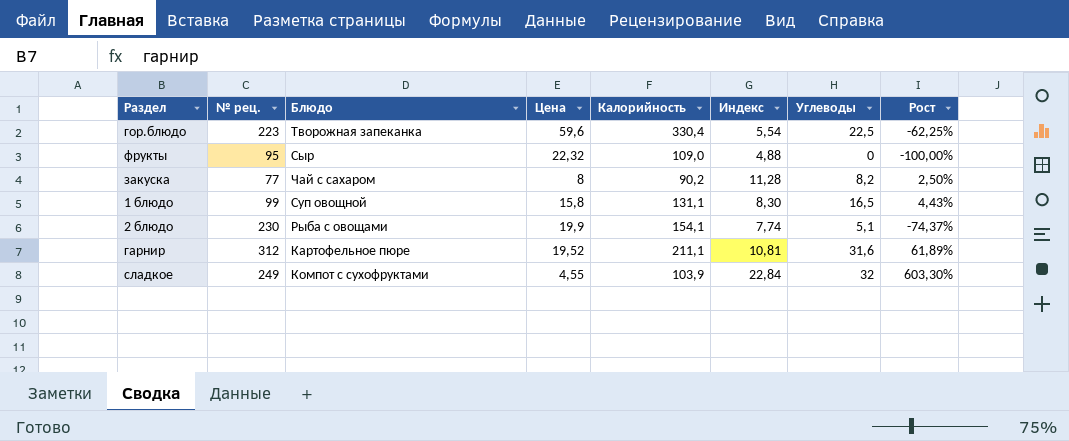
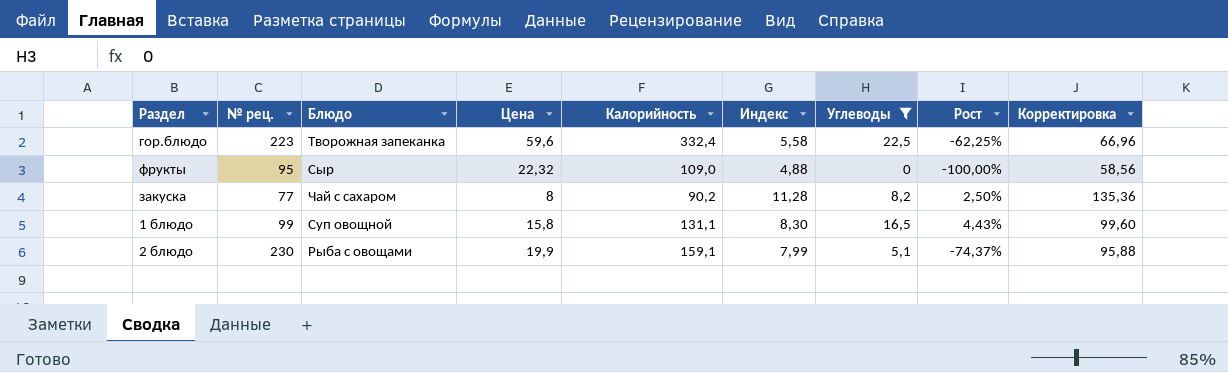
filter: none -> Углеводы <= 22,5
column Корректировка | formula: none -> [Индекс] * 12
гор.блюдо | Калорийность: 330,4 -> 332,4
гор.блюдо | Индекс: 5,54 -> 5,58
2 блюдо | Калорийность: 154,1 -> 159,1
2 блюдо | Индекс: 7,74 -> 7,99

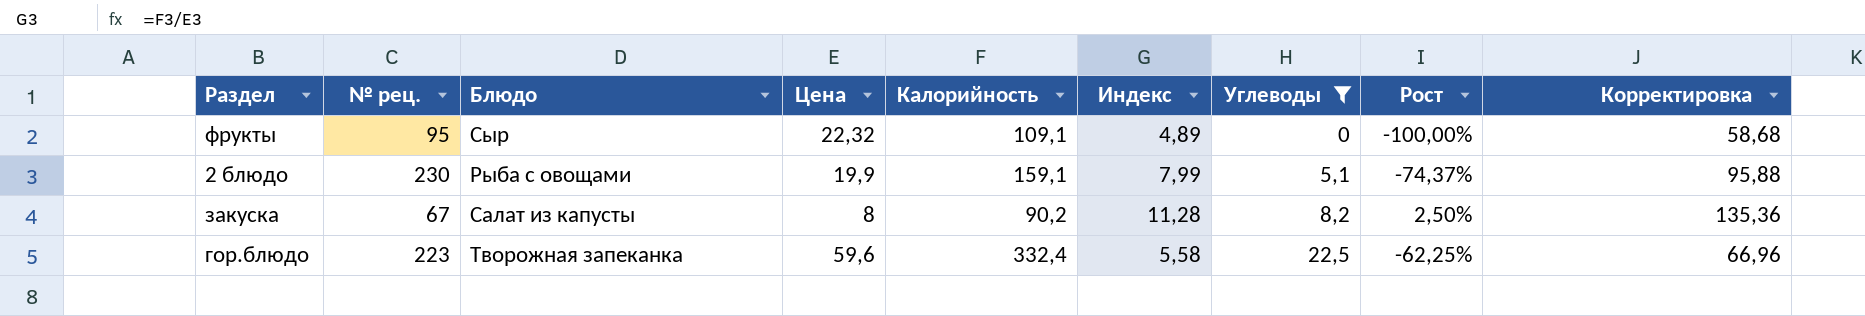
row order: none -> Углеводы ascending
row 1 блюдо: 99 | Суп овощной | 15,8 | 131,1 | 8,30 | 16,5 | 4,43% | 99,60 -> none
фрукты | Калорийность: 109,0 -> 109,1
фрукты | Индекс: 4,88 -> 4,89
фрукты | Корректировка: 58,56 -> 58,68
закуска | № рец.: 77 -> 67
закуска | Блюдо: Чай с сахаром -> Салат из капусты

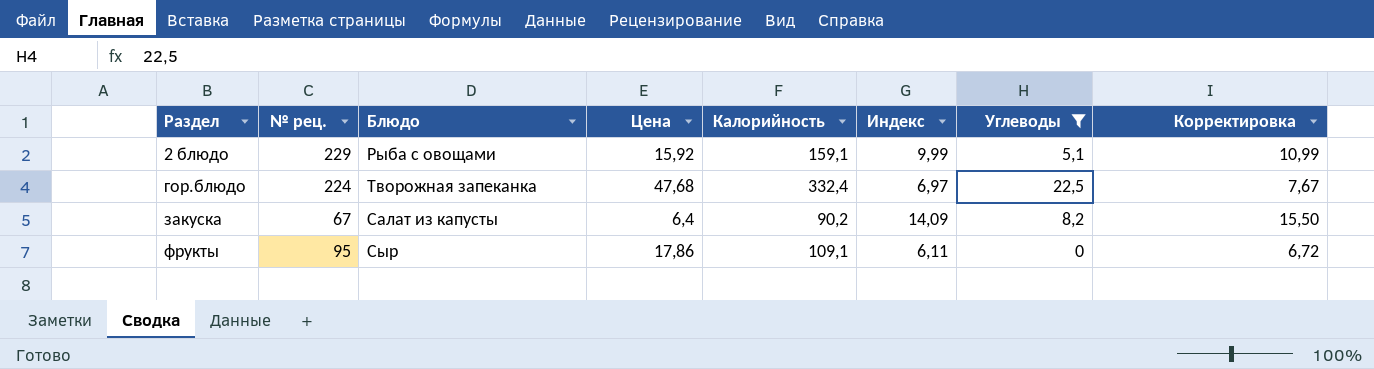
row order: Углеводы ascending -> Раздел ascending
column Рост | formula: ([Углеводы] - [Цена]) / [Цена] -> none
column Корректировка | formula: [Индекс] * 12 -> [Индекс] * 1,1
2 блюдо | № рец.: 230 -> 229
2 блюдо | Цена: 19,9 -> 15,92
2 блюдо | Индекс: 7,99 -> 9,99
гор.блюдо | № рец.: 223 -> 224
гор.блюдо | Цена: 59,6 -> 47,68
гор.блюдо | Индекс: 5,58 -> 6,97
закуска | Цена: 8 -> 6,4
закуска | Индекс: 11,28 -> 14,09
фрукты | Цена: 22,32 -> 17,86
фрукты | Индекс: 4,89 -> 6,11

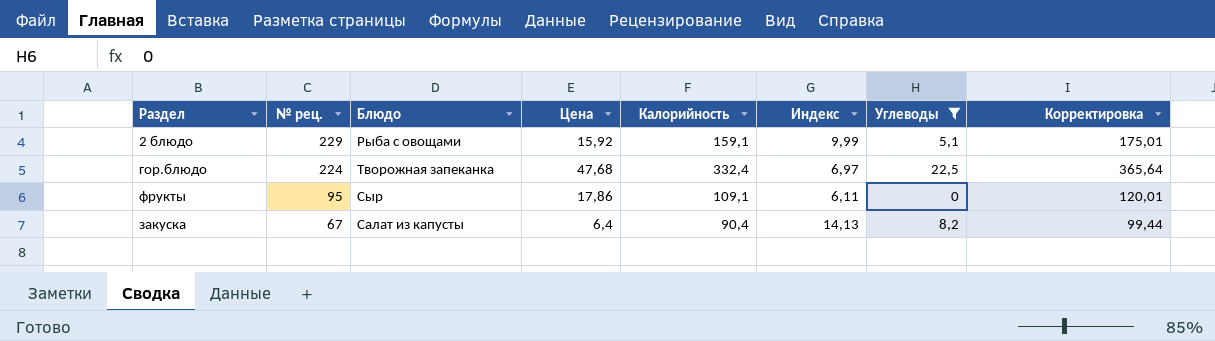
row order: Раздел ascending -> № рец. descending
column Корректировка | formula: [Индекс] * 1,1 -> [Калорийность] * 1,1
закуска | Калорийность: 90,2 -> 90,4
закуска | Индекс: 14,09 -> 14,13

